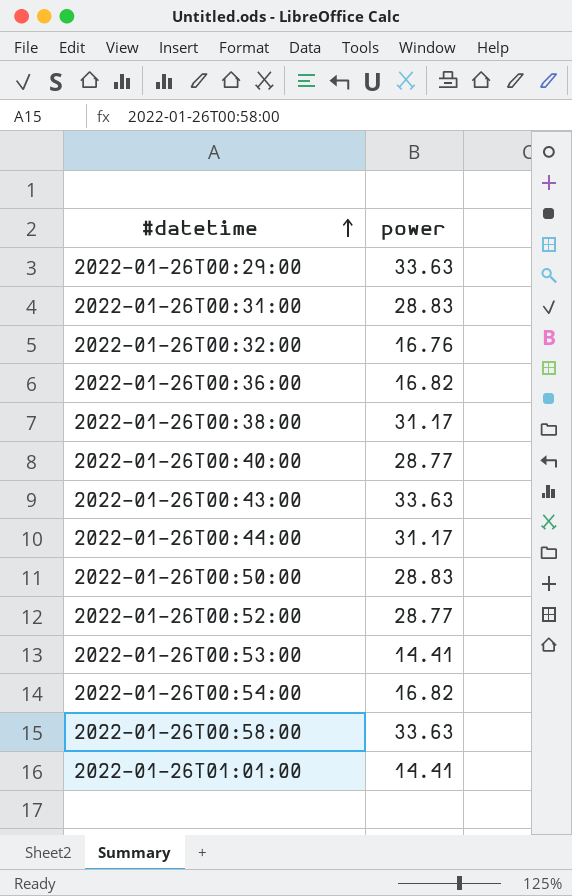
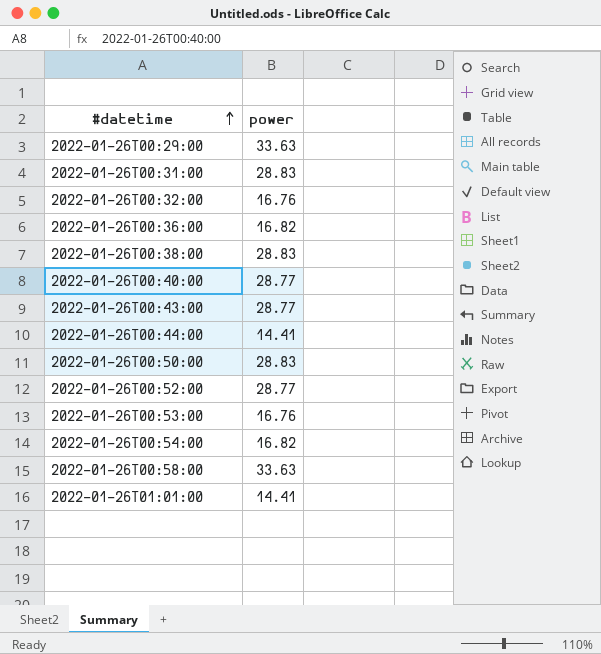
2022-01-26T00:38:00 | power: 31.17 -> 28.83
2022-01-26T00:43:00 | power: 33.63 -> 28.77
2022-01-26T00:44:00 | power: 31.17 -> 14.41
2022-01-26T00:53:00 | power: 14.41 -> 16.76

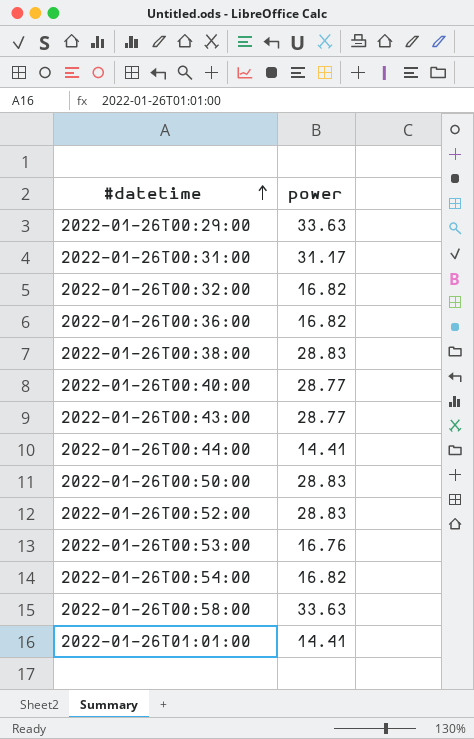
2022-01-26T00:31:00 | power: 28.83 -> 31.17
2022-01-26T00:32:00 | power: 16.76 -> 16.82
2022-01-26T00:52:00 | power: 28.77 -> 28.83

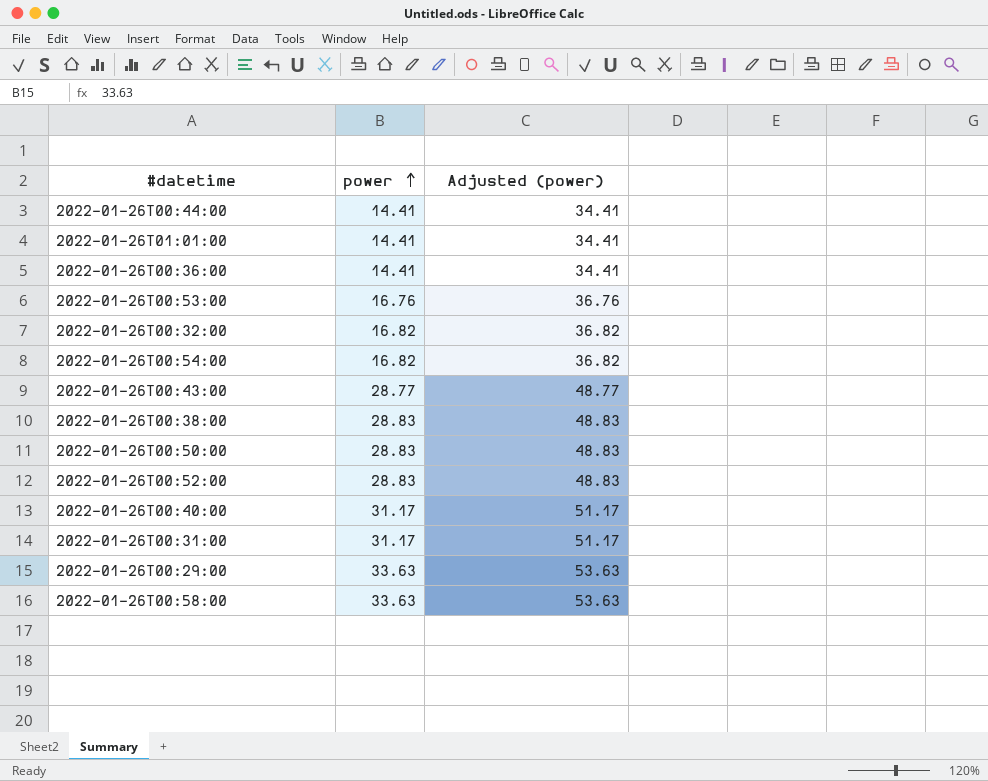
row order: #datetime ascending -> power ascending
column Adjusted (power) | formula: none -> [power] + 20
2022-01-26T00:36:00 | power: 16.82 -> 14.41
2022-01-26T00:40:00 | power: 28.77 -> 31.17

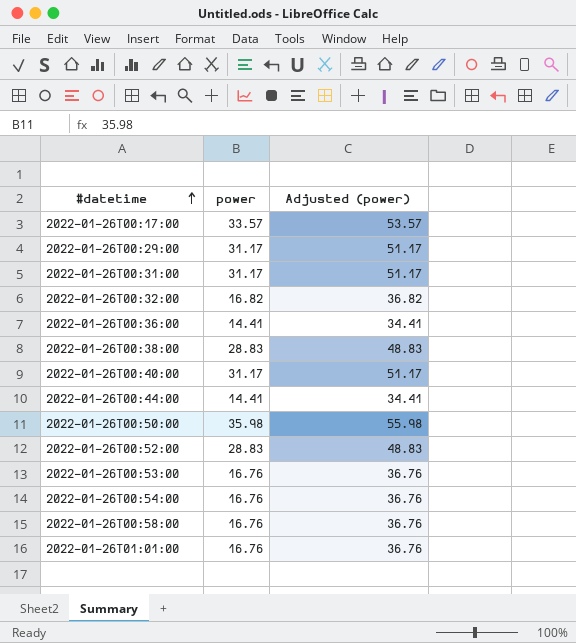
row order: power ascending -> #datetime ascending
row 2022-01-26T00:43:00: 28.77 | 48.77 -> none
row 2022-01-26T00:17:00: none -> 33.57 | 53.57
2022-01-26T00:29:00 | power: 33.63 -> 31.17
2022-01-26T00:29:00 | Adjusted (power): 53.63 -> 51.17
2022-01-26T00:50:00 | power: 28.83 -> 35.98
2022-01-26T00:50:00 | Adjusted (power): 48.83 -> 55.98
2022-01-26T00:54:00 | power: 16.82 -> 16.76
2022-01-26T00:54:00 | Adjusted (power): 36.82 -> 36.76
2022-01-26T00:58:00 | power: 33.63 -> 16.76
2022-01-26T00:58:00 | Adjusted (power): 53.63 -> 36.76
2022-01-26T01:01:00 | power: 14.41 -> 16.76
2022-01-26T01:01:00 | Adjusted (power): 34.41 -> 36.76

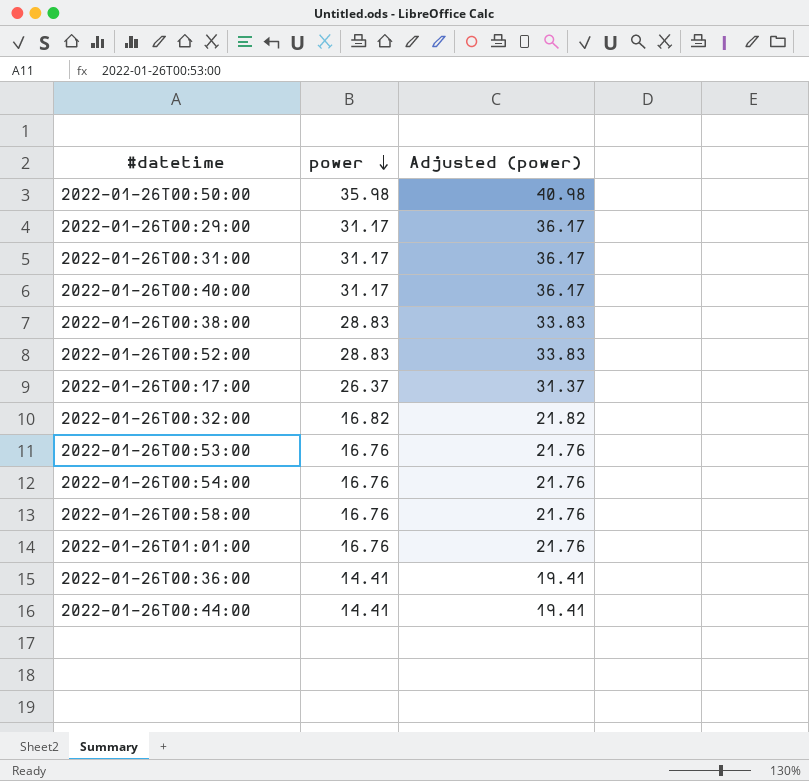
row order: #datetime ascending -> power descending
column Adjusted (power) | formula: [power] + 20 -> [power] + 5
2022-01-26T00:17:00 | power: 33.57 -> 26.37

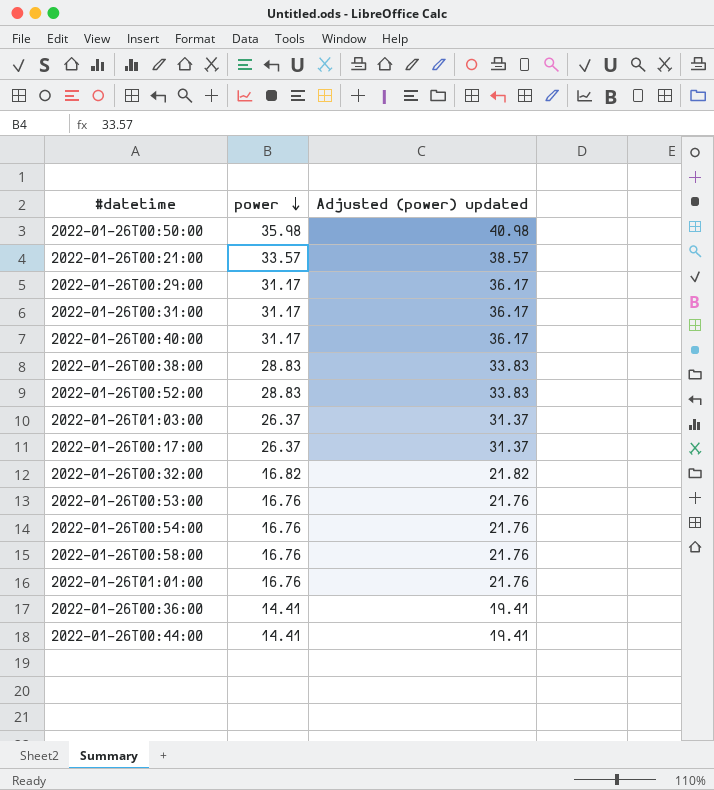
column name: Adjusted (power) -> Adjusted (power) updated
row 2022-01-26T00:21:00: none -> 33.57 | 38.57
row 2022-01-26T01:03:00: none -> 26.37 | 31.37

